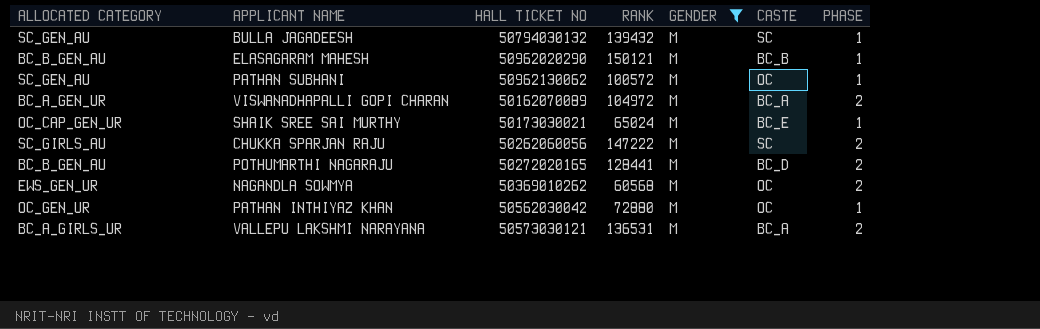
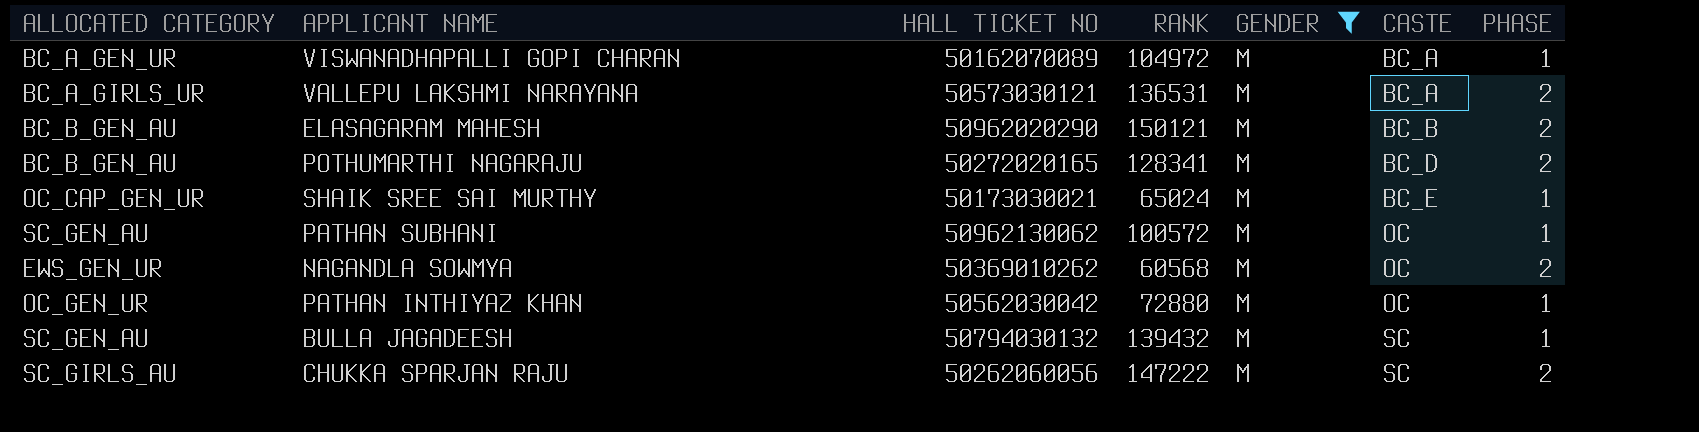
row order: none -> CASTE ascending
VISWANADHAPALLI GOPI CHARAN | PHASE: 2 -> 1
ELASAGARAM MAHESH | PHASE: 1 -> 2
POTHUMARTHI NAGARAJU | RANK: 128441 -> 128341

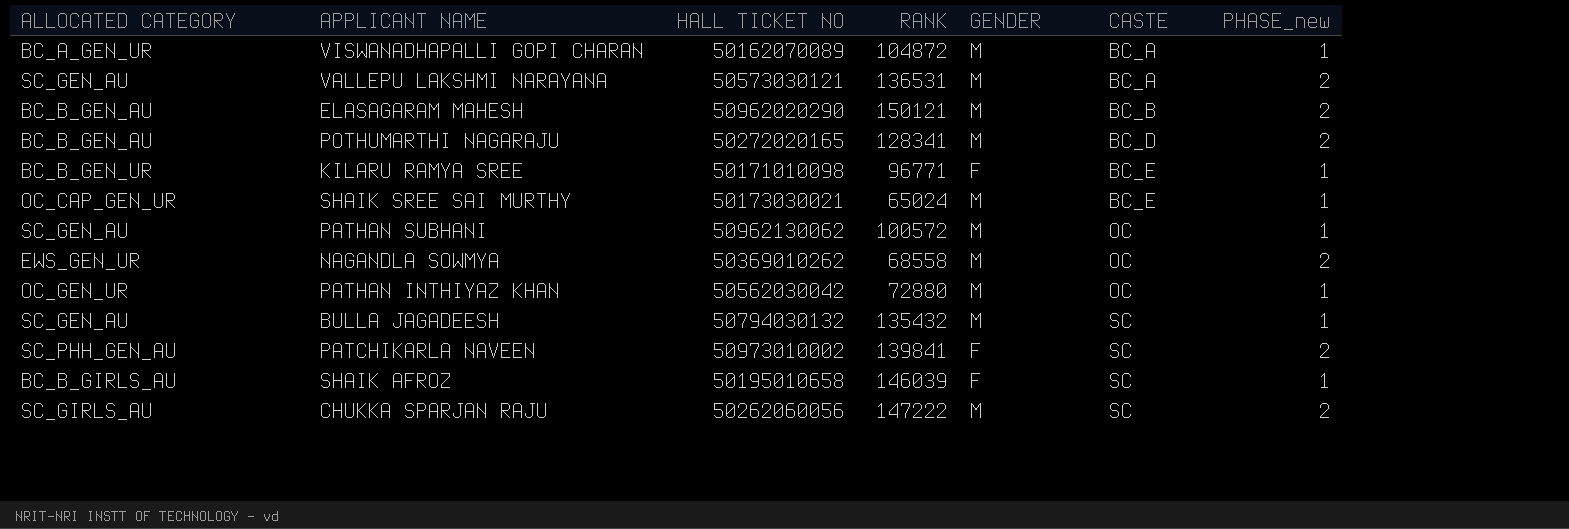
filter: GENDER = M -> none
column name: PHASE -> PHASE_new
VISWANADHAPALLI GOPI CHARAN | RANK: 104972 -> 104872
VALLEPU LAKSHMI NARAYANA | ALLOCATED CATEGORY: BC_A_GIRLS_UR -> SC_GEN_AU
NAGANDLA SOWMYA | RANK: 60568 -> 68558
BULLA JAGADEESH | RANK: 139432 -> 135432

